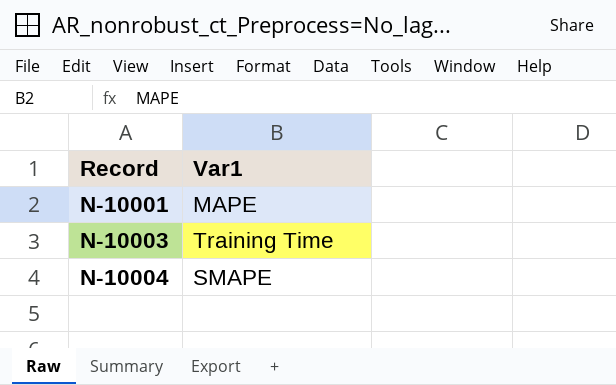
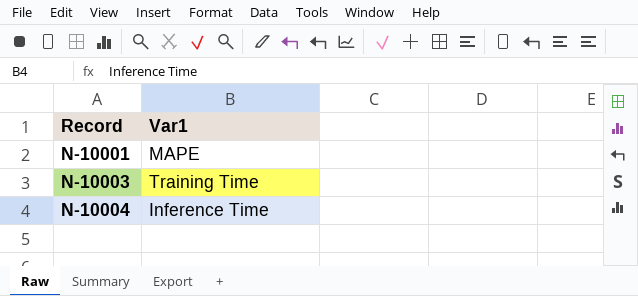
N-10004 | Var1: SMAPE -> Inference Time

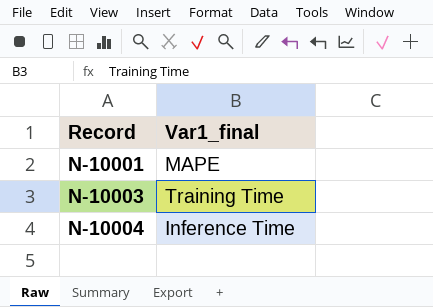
column name: Var1 -> Var1_final

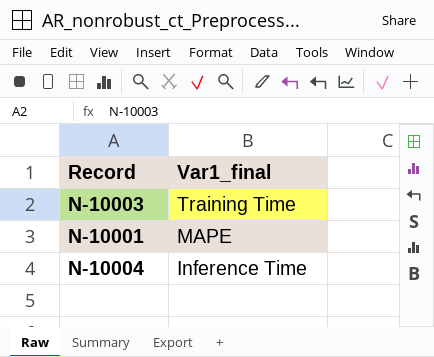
row order: Record ascending -> Var1_final descending

